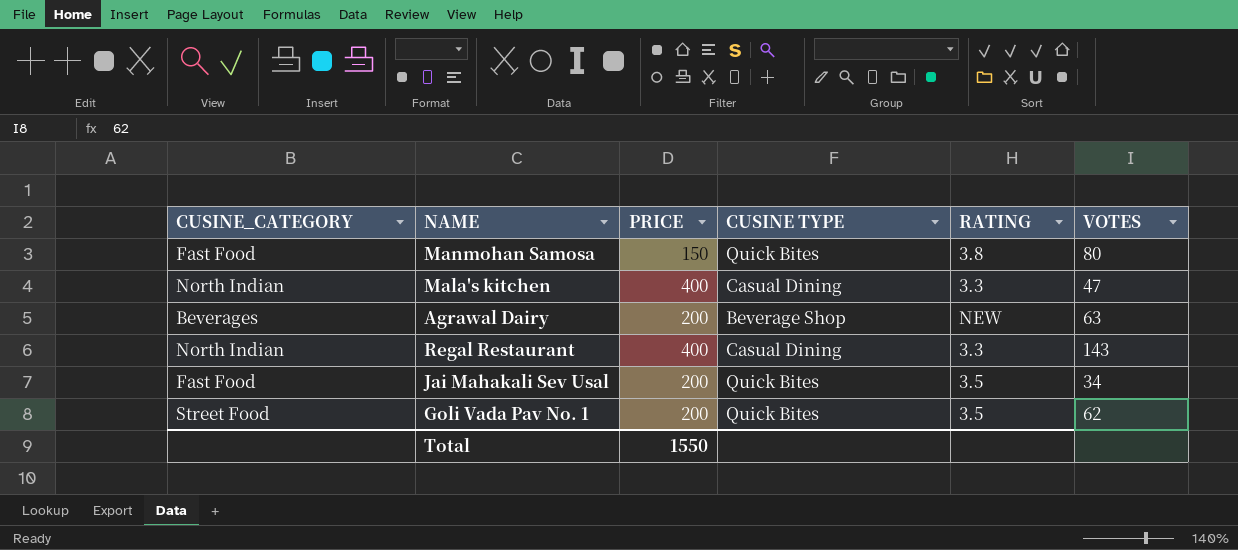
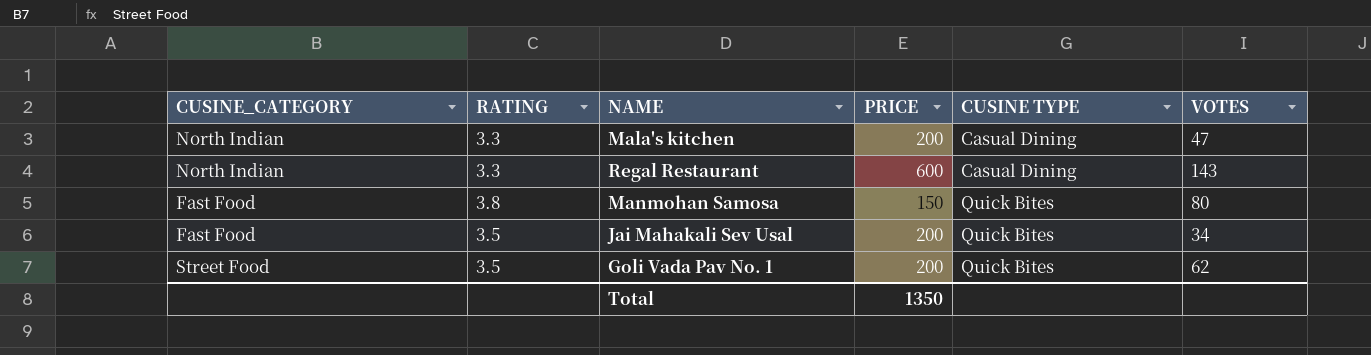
row order: none -> CUSINE TYPE ascending
column RATING | position: 5 -> 2
row Agrawal Dairy: Beverages | 200 | Beverage Shop | NEW | 63 -> none
Mala's kitchen | PRICE: 400 -> 200
Regal Restaurant | PRICE: 400 -> 600
Total | PRICE: 1550 -> 1350

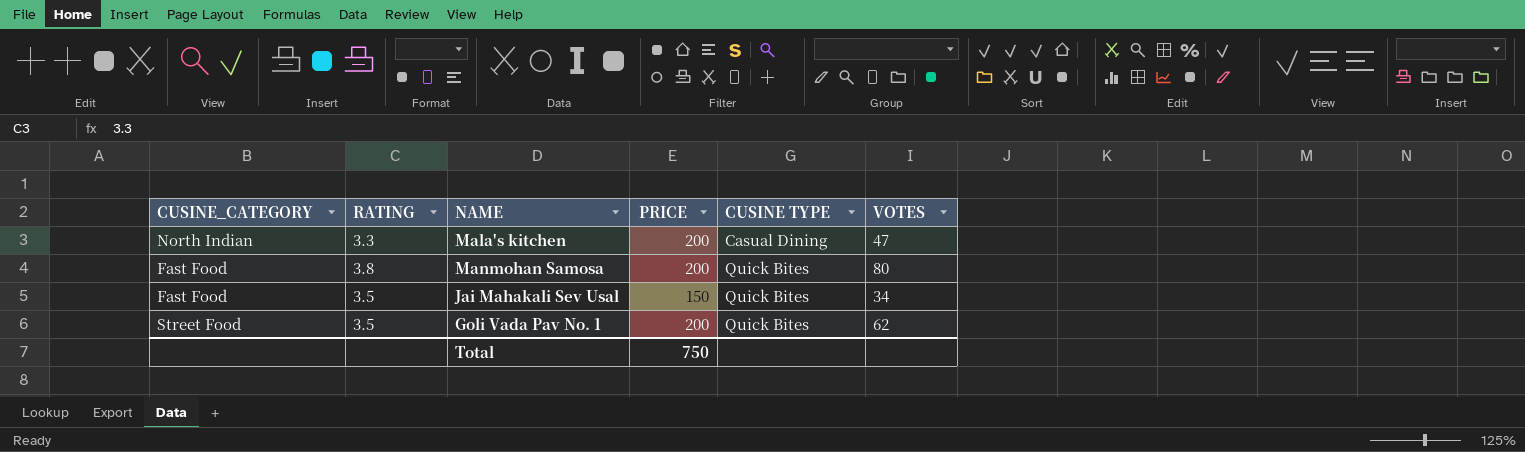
row Regal Restaurant: North Indian | 3.3 | 600 | Casual Dining | 143 -> none
Manmohan Samosa | PRICE: 150 -> 200
Jai Mahakali Sev Usal | PRICE: 200 -> 150
Total | PRICE: 1350 -> 750

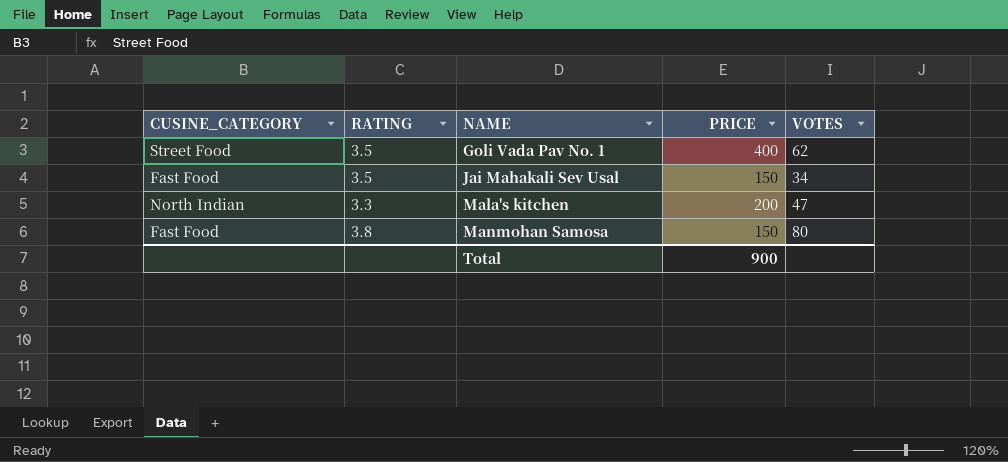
row order: CUSINE TYPE ascending -> NAME ascending
column CUSINE TYPE | position: 5 -> none
Goli Vada Pav No. 1 | PRICE: 200 -> 400
Manmohan Samosa | PRICE: 200 -> 150
Total | PRICE: 750 -> 900

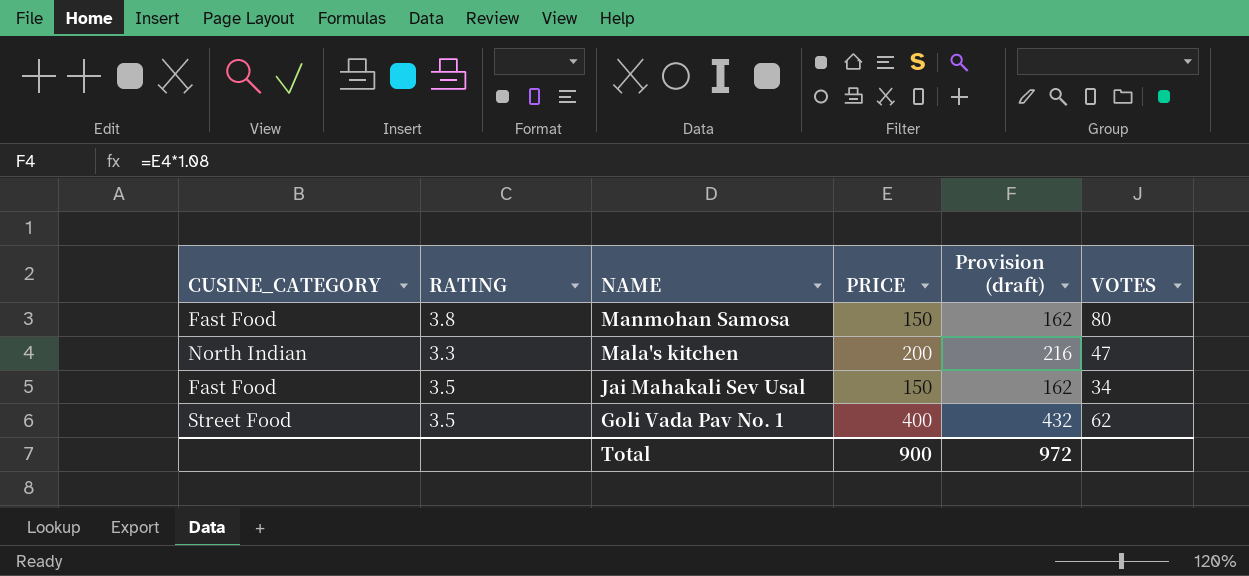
row order: NAME ascending -> NAME descending
column Provision (draft) | formula: none -> [PRICE] * 1.08

